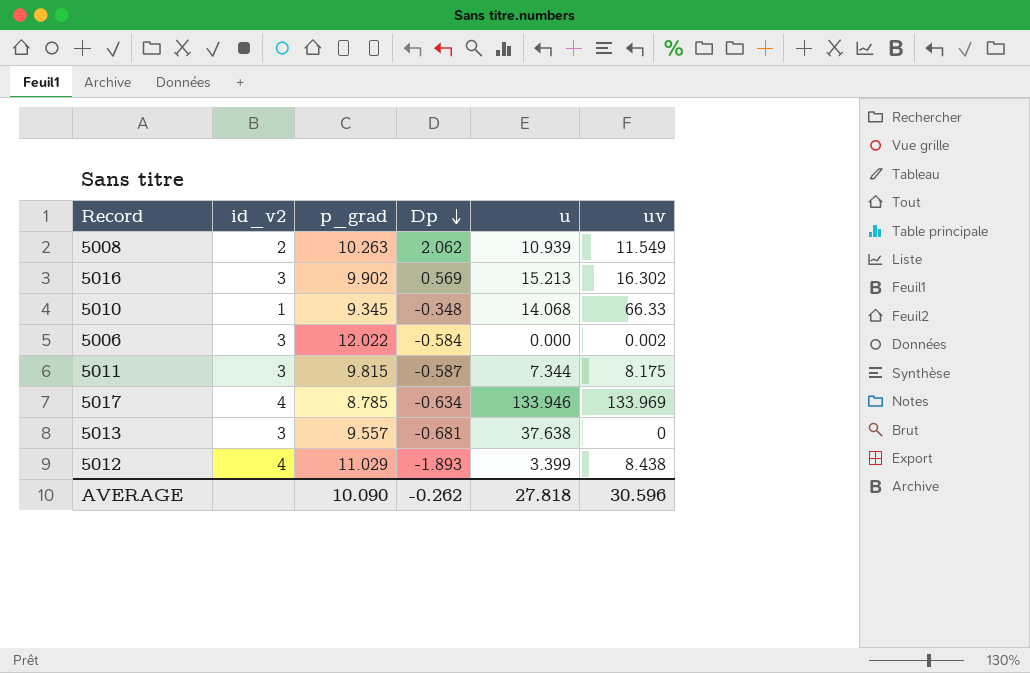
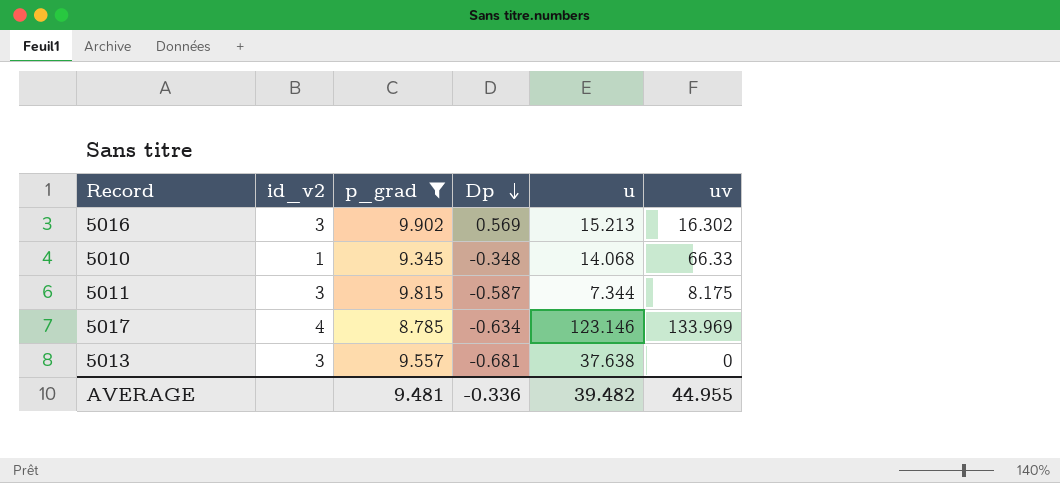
filter: none -> p_grad <= 9.902
5017 | u: 133.946 -> 123.146
AVERAGE | p_grad: 10.090 -> 9.481
AVERAGE | Dp: -0.262 -> -0.336
AVERAGE | u: 27.818 -> 39.482
AVERAGE | uv: 30.596 -> 44.955

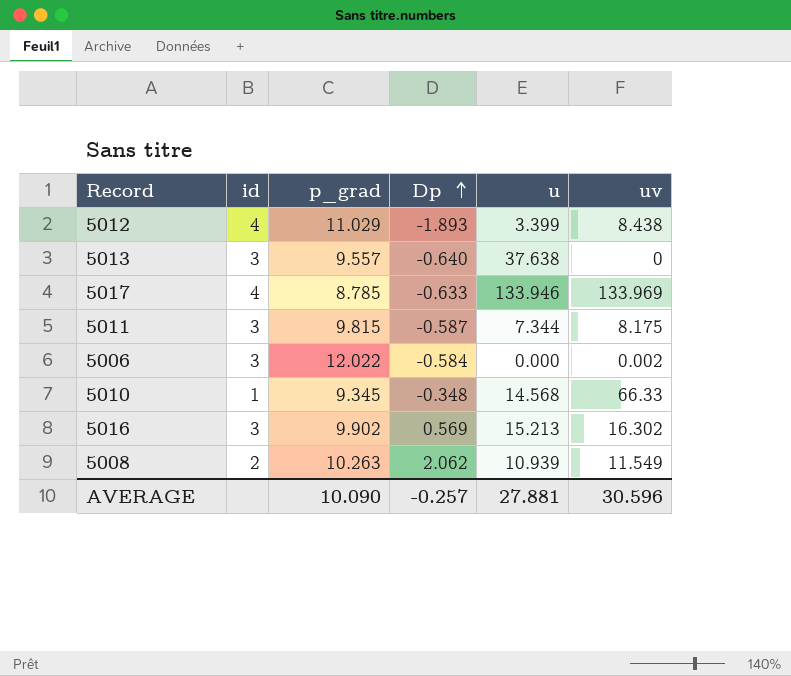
filter: p_grad <= 9.902 -> none
row order: Dp descending -> Dp ascending
column name: id_v2 -> id
5013 | Dp: -0.681 -> -0.640
5017 | Dp: -0.634 -> -0.633
5017 | u: 123.146 -> 133.946
5010 | u: 14.068 -> 14.568
AVERAGE | p_grad: 9.481 -> 10.090
AVERAGE | Dp: -0.336 -> -0.257
AVERAGE | u: 39.482 -> 27.881
AVERAGE | uv: 44.955 -> 30.596

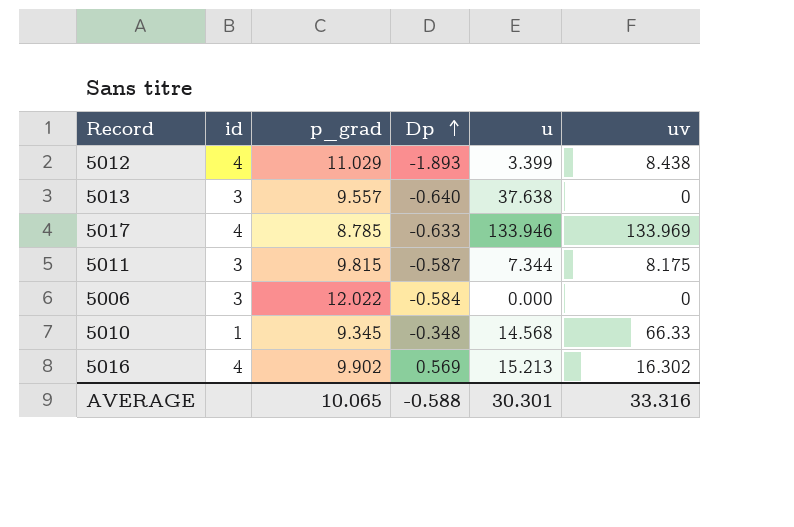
row 5008: 2 | 10.263 | 2.062 | 10.939 | 11.549 -> none
5006 | uv: 0.002 -> 0
5016 | id: 3 -> 4
AVERAGE | p_grad: 10.090 -> 10.065
AVERAGE | Dp: -0.257 -> -0.588
AVERAGE | u: 27.881 -> 30.301
AVERAGE | uv: 30.596 -> 33.316

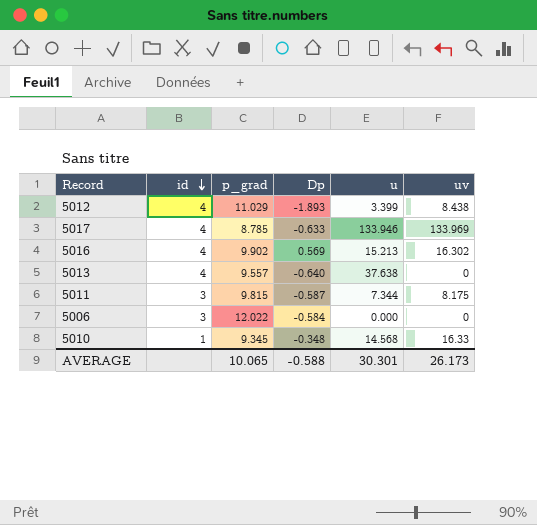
row order: Dp ascending -> id descending
5013 | id: 3 -> 4
5010 | uv: 66.33 -> 16.33
AVERAGE | uv: 33.316 -> 26.173

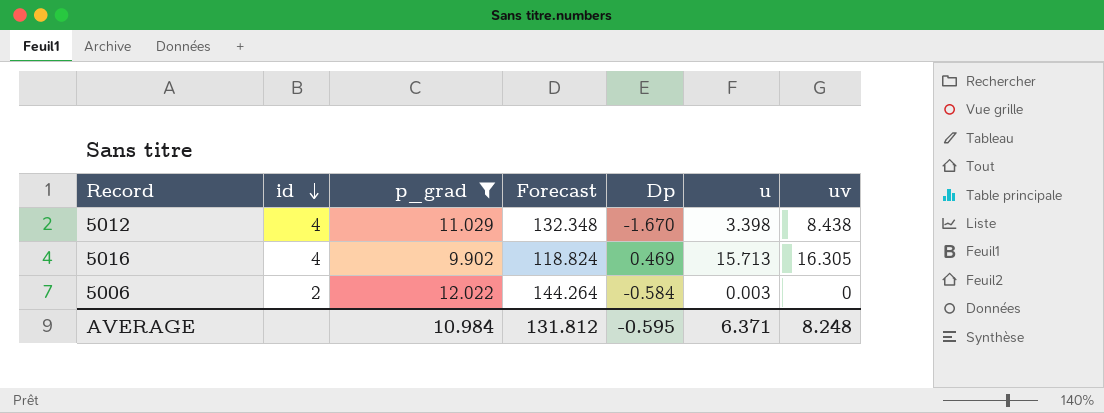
filter: none -> p_grad >= 9.902
column Forecast | formula: none -> [p_grad] * 12
5012 | Dp: -1.893 -> -1.670
5012 | u: 3.399 -> 3.398
5016 | Dp: 0.569 -> 0.469
5016 | u: 15.213 -> 15.713
5016 | uv: 16.302 -> 16.305
5006 | id: 3 -> 2
5006 | u: 0.000 -> 0.003
AVERAGE | p_grad: 10.065 -> 10.984
AVERAGE | Dp: -0.588 -> -0.595
AVERAGE | u: 30.301 -> 6.371
AVERAGE | uv: 26.173 -> 8.248

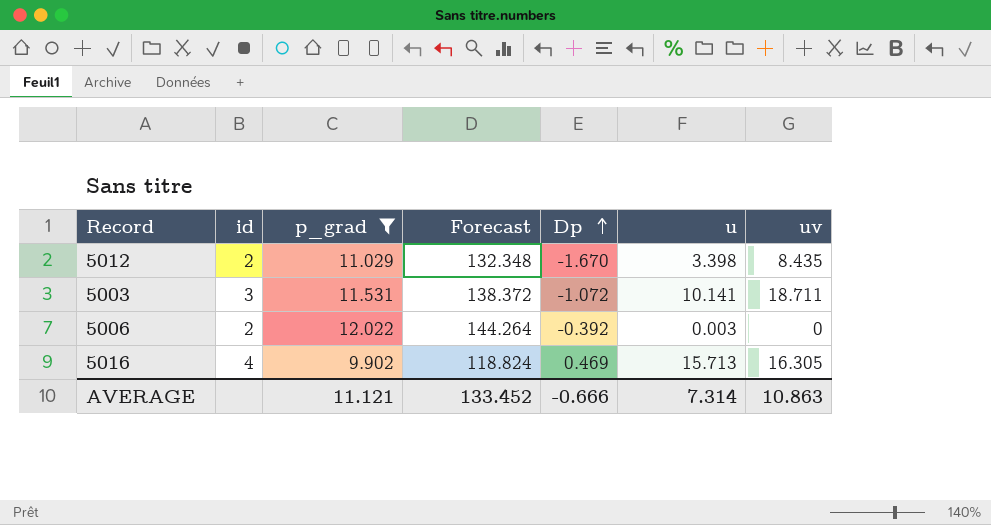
row order: id descending -> Dp ascending
5012 | id: 4 -> 2
5012 | uv: 8.438 -> 8.435
row 5003: none -> 3 | 11.531 | 138.372 | -1.072 | 10.141 | 18.711
5006 | Dp: -0.584 -> -0.392
AVERAGE | p_grad: 10.984 -> 11.121
AVERAGE | Forecast: 131.812 -> 133.452
AVERAGE | Dp: -0.595 -> -0.666
AVERAGE | u: 6.371 -> 7.314
AVERAGE | uv: 8.248 -> 10.863

